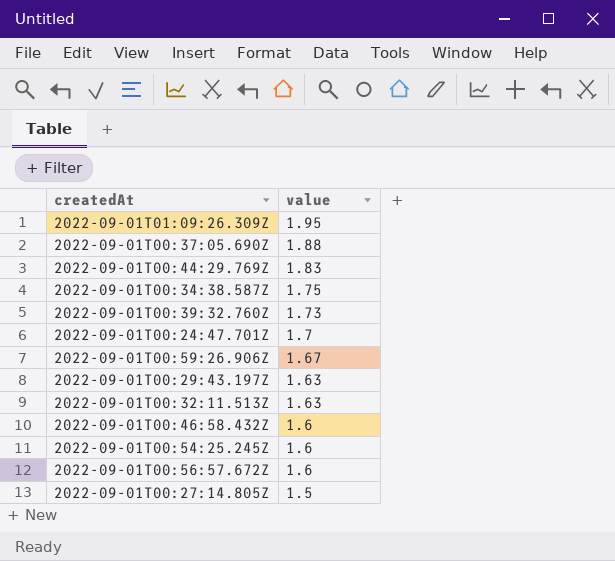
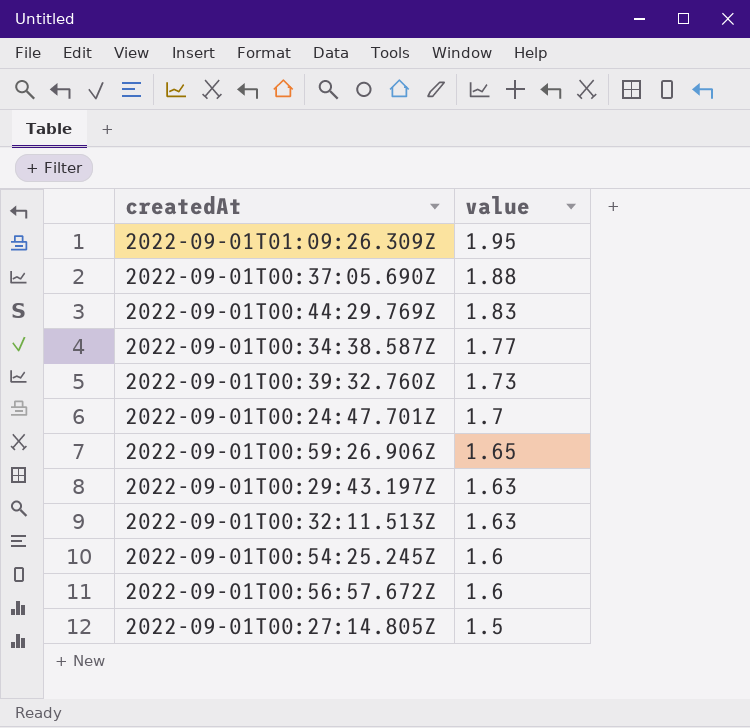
row 2022-09-01T00:46:58.432Z: 1.6 -> none
2022-09-01T00:34:38.587Z | value: 1.75 -> 1.77
2022-09-01T00:59:26.906Z | value: 1.67 -> 1.65

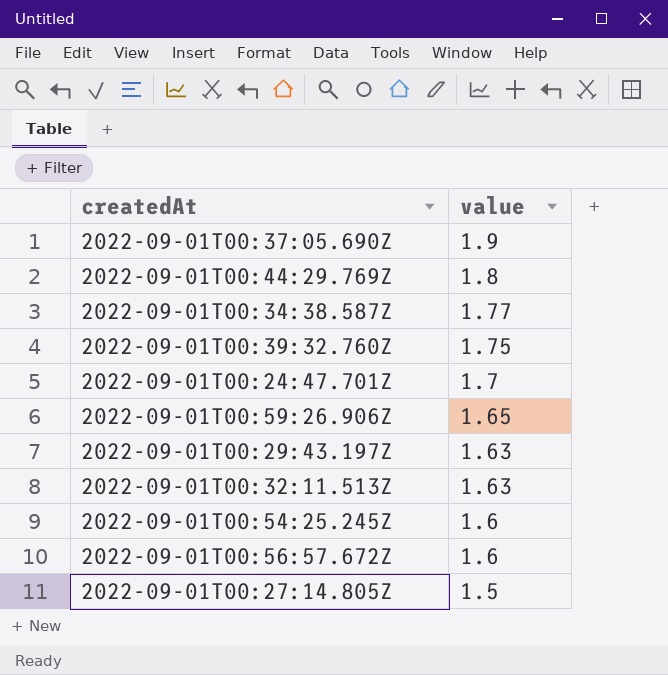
row 2022-09-01T01:09:26.309Z: 1.95 -> none
2022-09-01T00:37:05.690Z | value: 1.88 -> 1.9
2022-09-01T00:44:29.769Z | value: 1.83 -> 1.8
2022-09-01T00:39:32.760Z | value: 1.73 -> 1.75

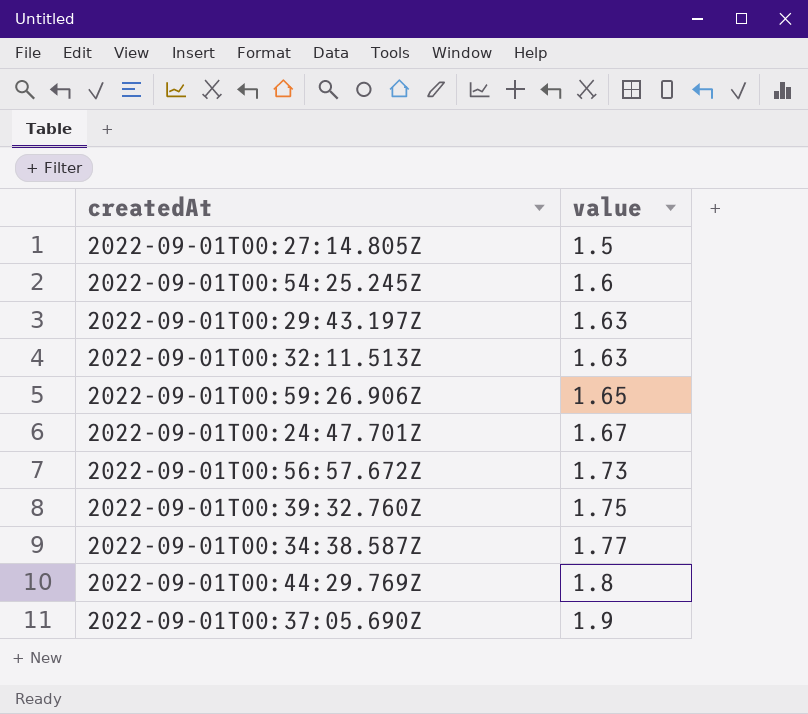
row order: value descending -> value ascending
2022-09-01T00:24:47.701Z | value: 1.7 -> 1.67
2022-09-01T00:56:57.672Z | value: 1.6 -> 1.73

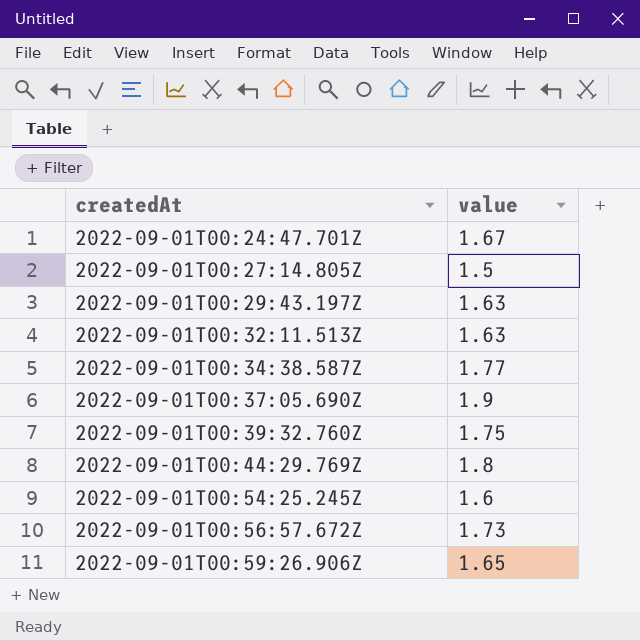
row order: value ascending -> createdAt ascending

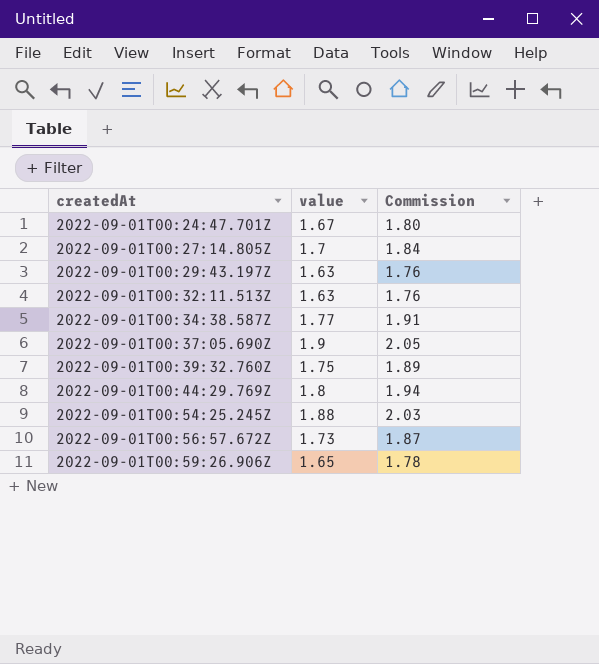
column Commission | formula: none -> [value] * 1.08
2022-09-01T00:27:14.805Z | value: 1.5 -> 1.7
2022-09-01T00:54:25.245Z | value: 1.6 -> 1.88

